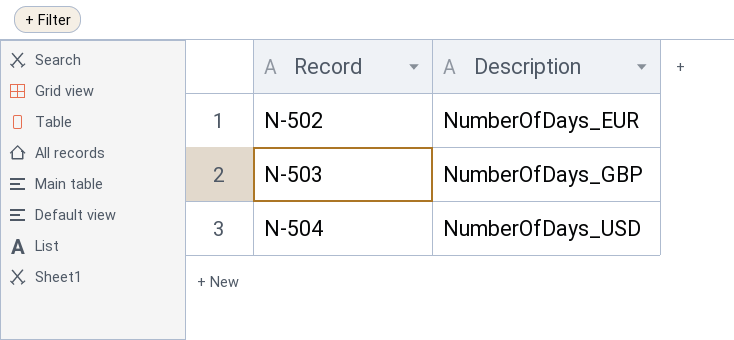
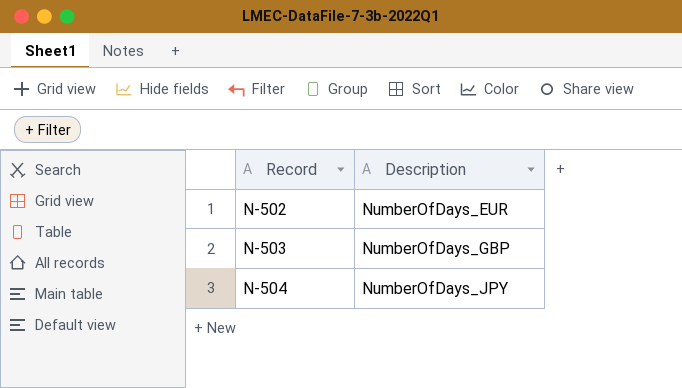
N-504 | Description: NumberOfDays_USD -> NumberOfDays_JPY

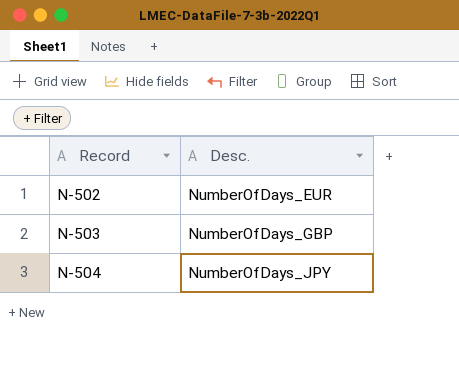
column name: Description -> Desc.

